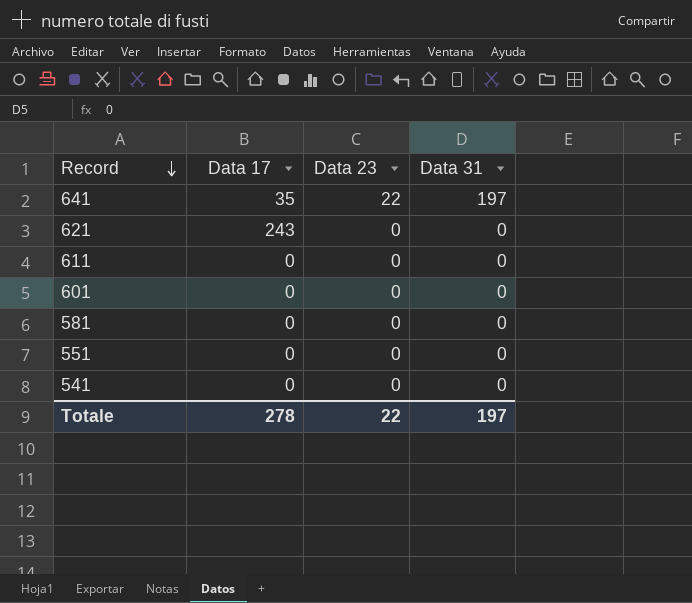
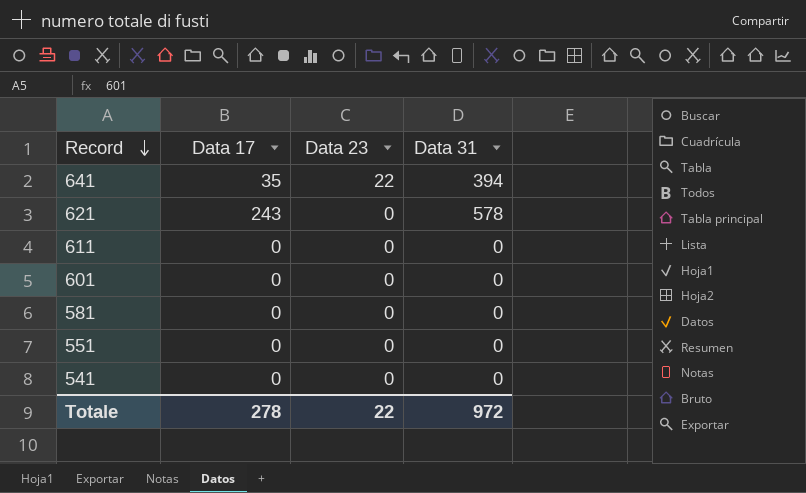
641 | Data 31: 197 -> 394
621 | Data 31: 0 -> 578
Totale | Data 31: 197 -> 972

